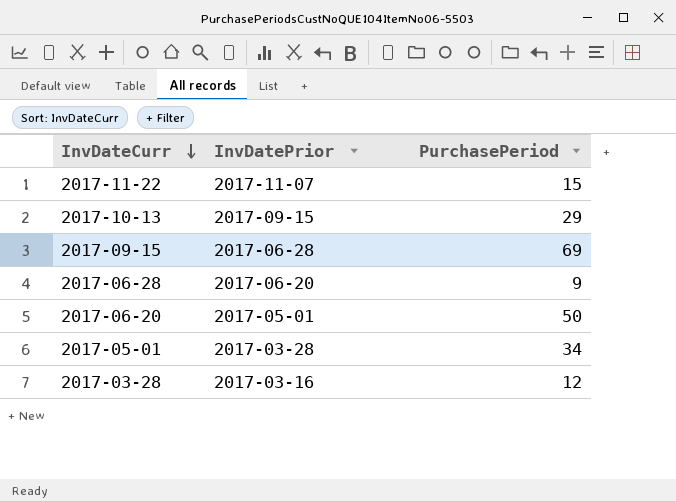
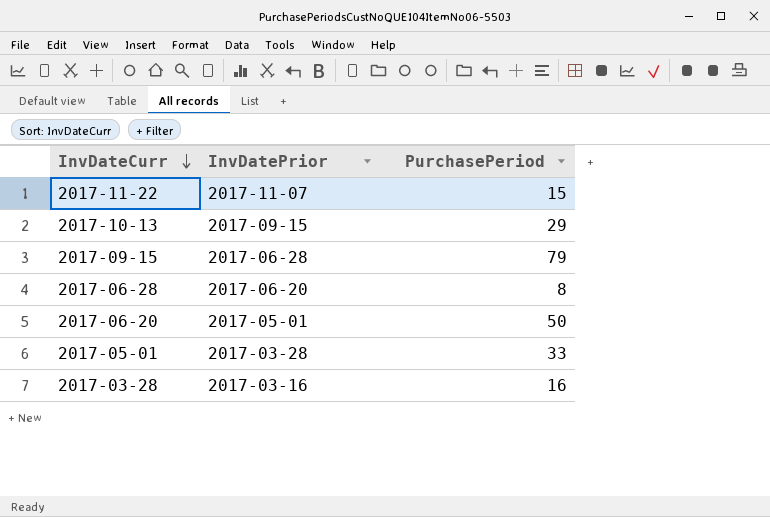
2017-09-15 | PurchasePeriod: 69 -> 79
2017-06-28 | PurchasePeriod: 9 -> 8
2017-05-01 | PurchasePeriod: 34 -> 33
2017-03-28 | PurchasePeriod: 12 -> 16

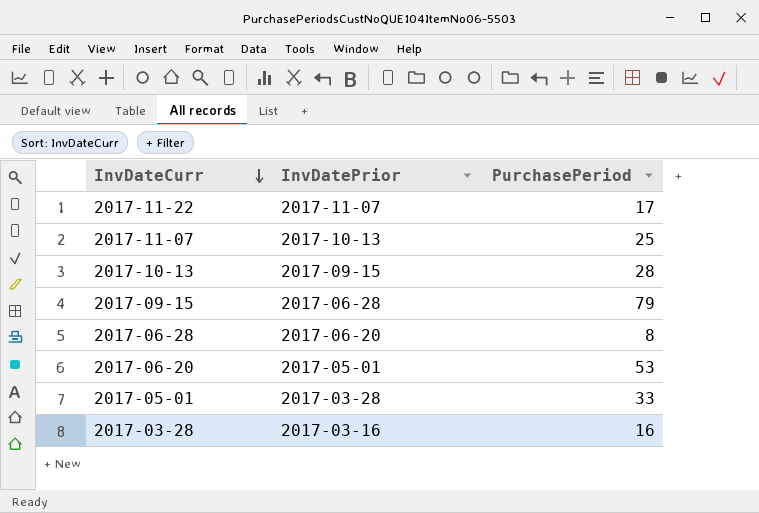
2017-11-22 | PurchasePeriod: 15 -> 17
row 2017-11-07: none -> 2017-10-13 | 25
2017-10-13 | PurchasePeriod: 29 -> 28
2017-06-20 | PurchasePeriod: 50 -> 53

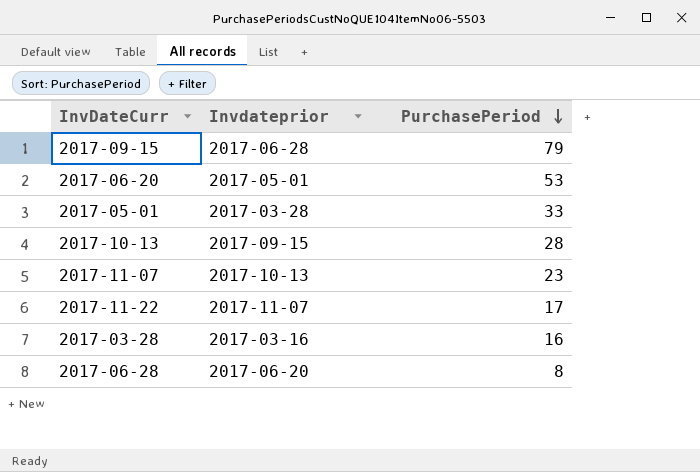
row order: InvDateCurr descending -> PurchasePeriod descending
column name: InvDatePrior -> Invdateprior
2017-11-07 | PurchasePeriod: 25 -> 23

